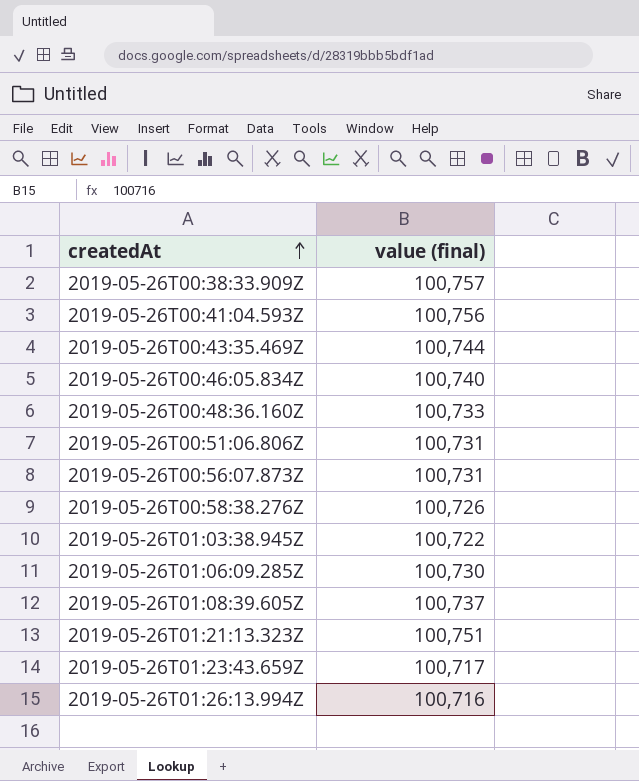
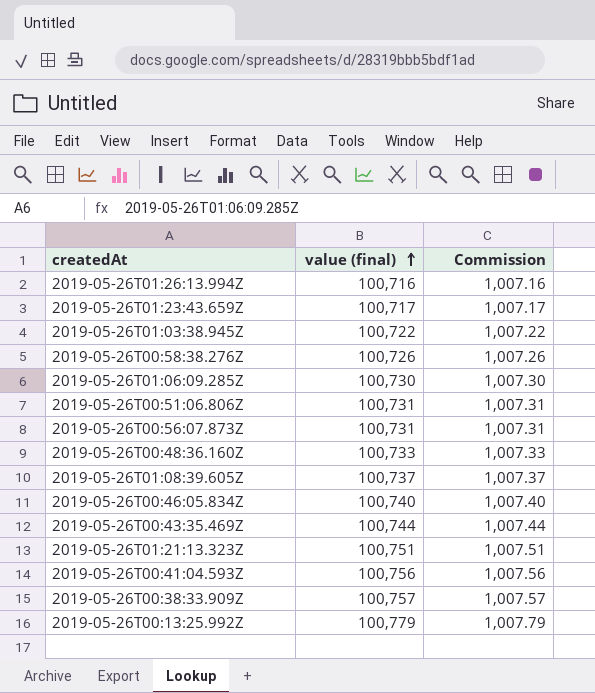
row order: createdAt ascending -> value (final) ascending
column Commission | formula: none -> [value (final)] * 0.01
row 2019-05-26T00:13:25.992Z: none -> 100,779 | 1,007.79

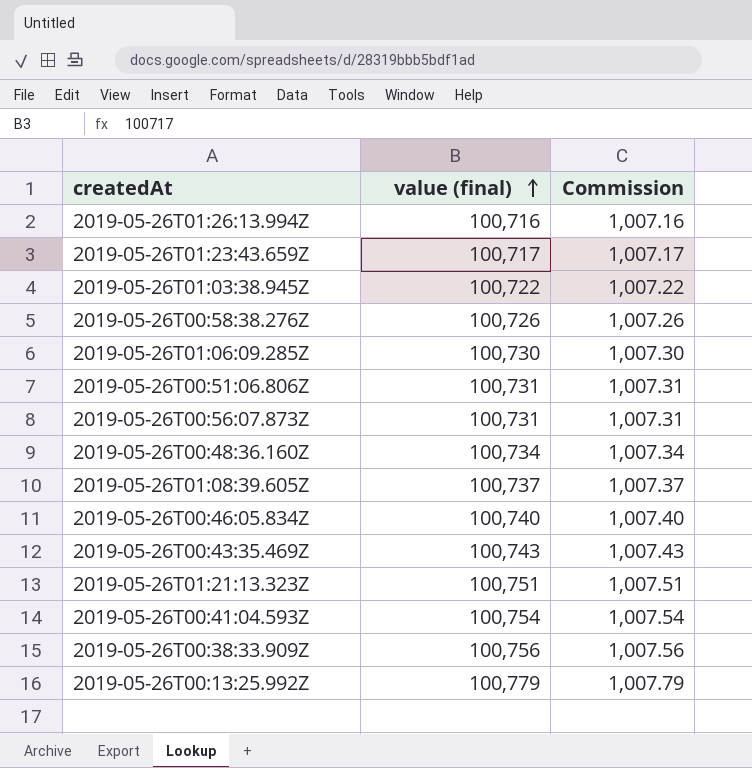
2019-05-26T00:48:36.160Z | value (final): 100,733 -> 100,734
2019-05-26T00:48:36.160Z | Commission: 1,007.33 -> 1,007.34
2019-05-26T00:43:35.469Z | value (final): 100,744 -> 100,743
2019-05-26T00:43:35.469Z | Commission: 1,007.44 -> 1,007.43
2019-05-26T00:41:04.593Z | value (final): 100,756 -> 100,754
2019-05-26T00:41:04.593Z | Commission: 1,007.56 -> 1,007.54
2019-05-26T00:38:33.909Z | value (final): 100,757 -> 100,756
2019-05-26T00:38:33.909Z | Commission: 1,007.57 -> 1,007.56

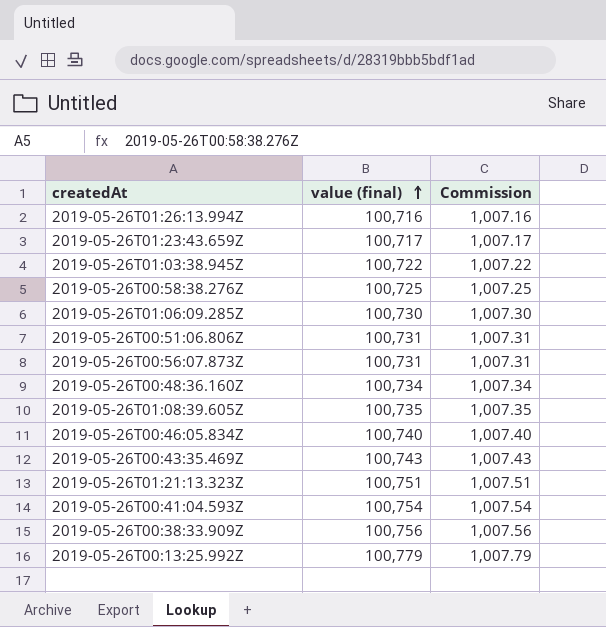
2019-05-26T00:58:38.276Z | value (final): 100,726 -> 100,725
2019-05-26T00:58:38.276Z | Commission: 1,007.26 -> 1,007.25
2019-05-26T01:08:39.605Z | value (final): 100,737 -> 100,735
2019-05-26T01:08:39.605Z | Commission: 1,007.37 -> 1,007.35

